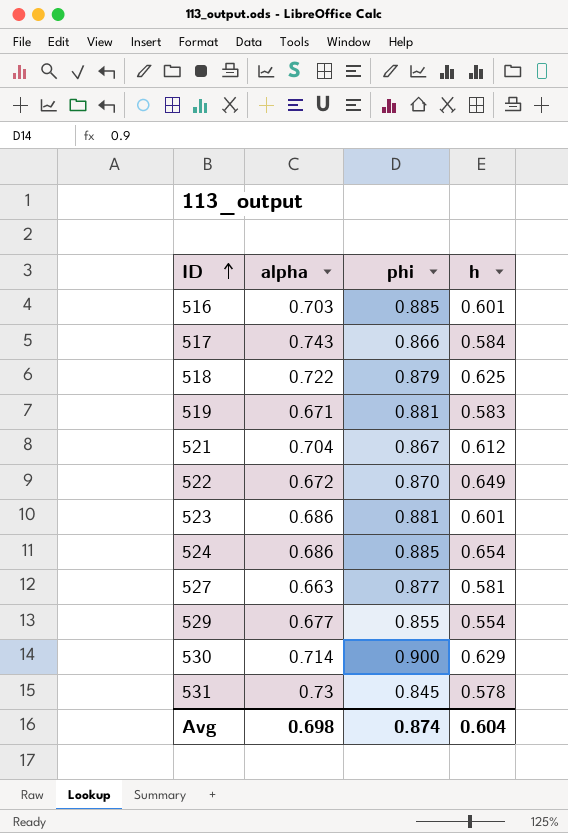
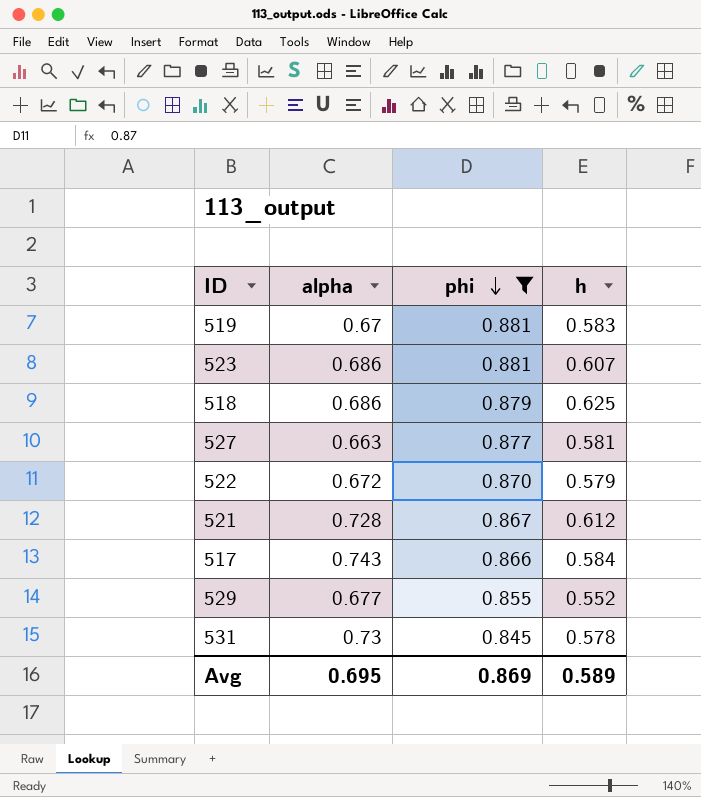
filter: none -> phi <= 0.881
row order: ID ascending -> phi descending
519 | alpha: 0.671 -> 0.67
523 | h: 0.601 -> 0.607
518 | alpha: 0.722 -> 0.686
522 | h: 0.649 -> 0.579
521 | alpha: 0.704 -> 0.728
529 | h: 0.554 -> 0.552
Avg | alpha: 0.698 -> 0.695
Avg | phi: 0.874 -> 0.869
Avg | h: 0.604 -> 0.589

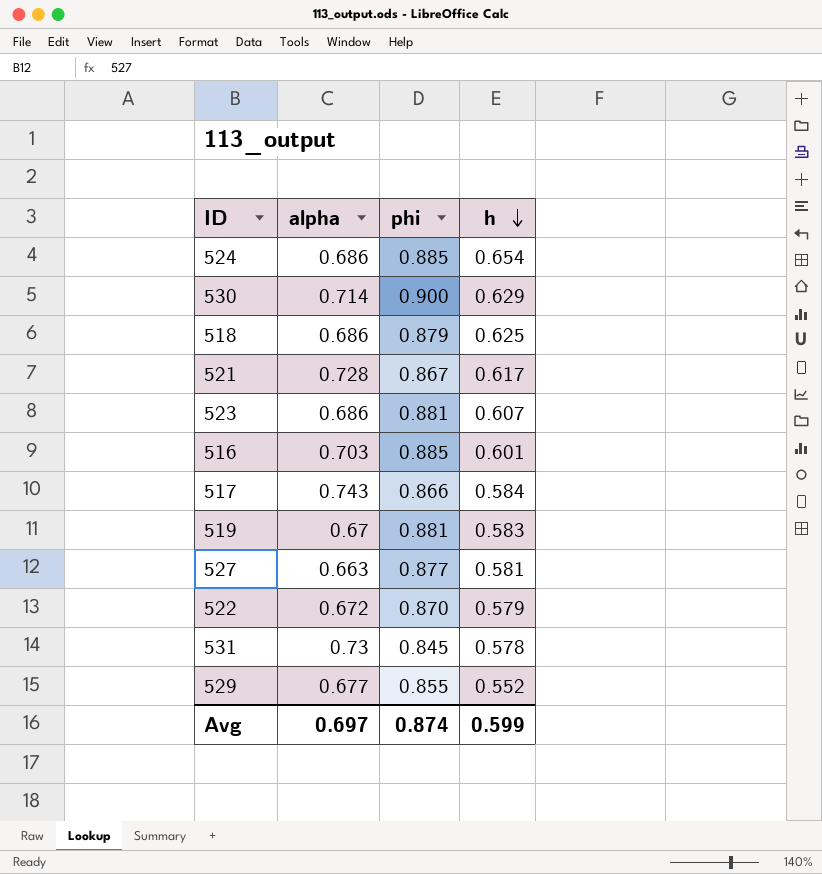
filter: phi <= 0.881 -> none
row order: phi descending -> h descending
521 | h: 0.612 -> 0.617
Avg | alpha: 0.695 -> 0.697
Avg | phi: 0.869 -> 0.874
Avg | h: 0.589 -> 0.599

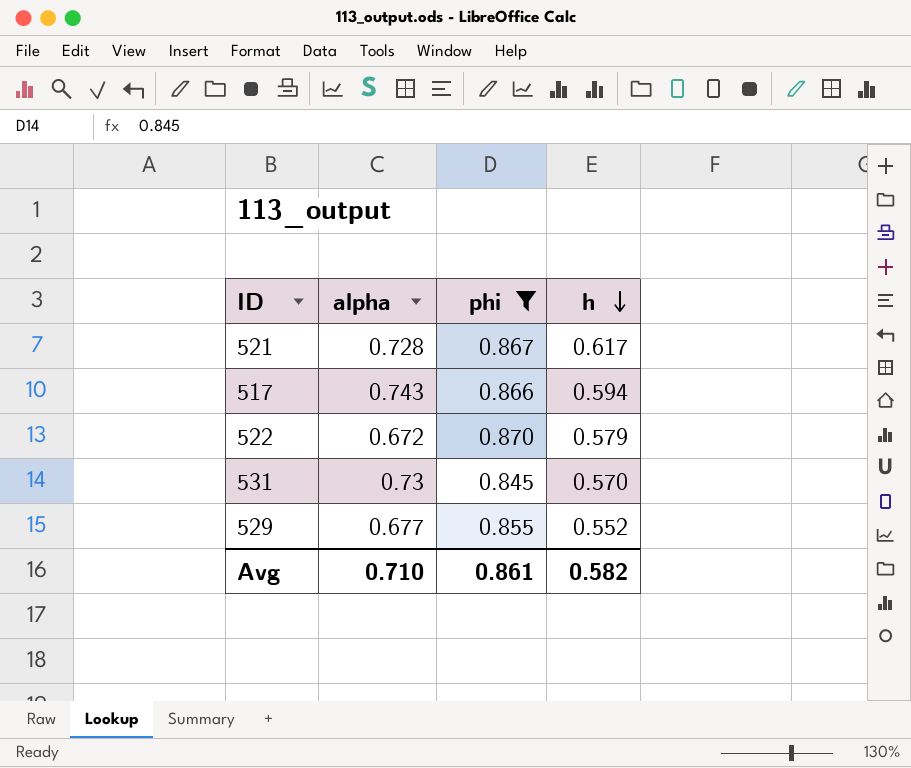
filter: none -> phi <= 0.870
517 | h: 0.584 -> 0.594
531 | h: 0.578 -> 0.570
Avg | alpha: 0.697 -> 0.710
Avg | phi: 0.874 -> 0.861
Avg | h: 0.599 -> 0.582

